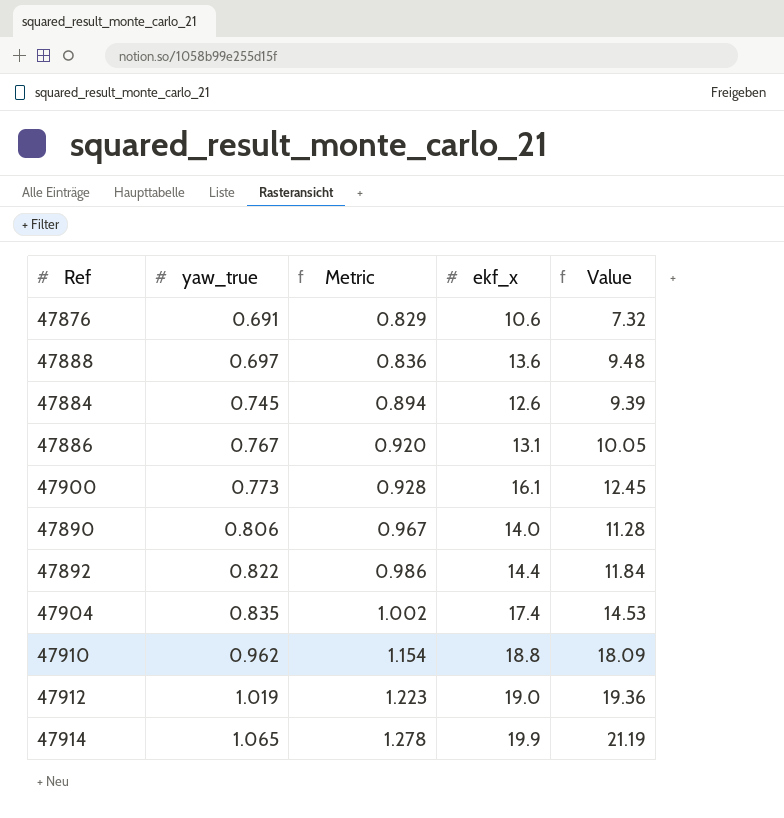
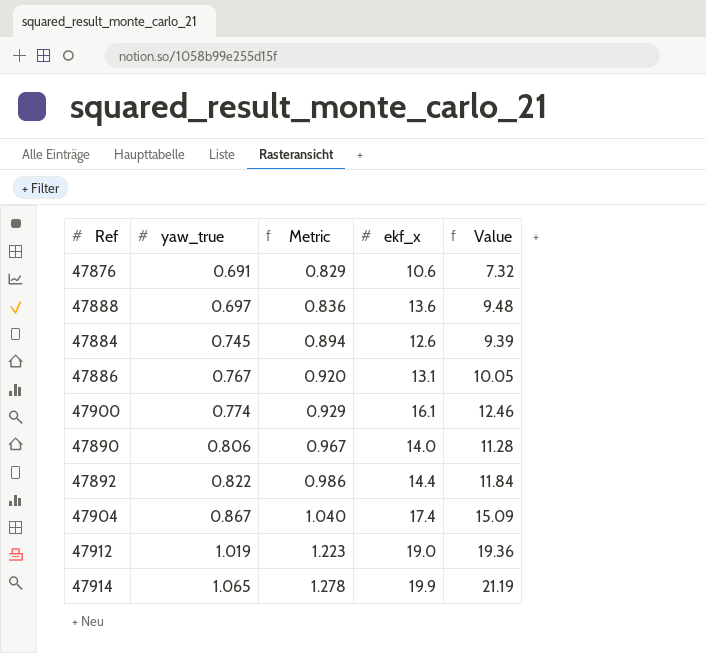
row 47910: 0.962 | 1.154 | 18.8 | 18.09 -> none
47900 | yaw_true: 0.773 -> 0.774
47900 | Metric: 0.928 -> 0.929
47900 | Value: 12.45 -> 12.46
47904 | yaw_true: 0.835 -> 0.867
47904 | Metric: 1.002 -> 1.040
47904 | Value: 14.53 -> 15.09

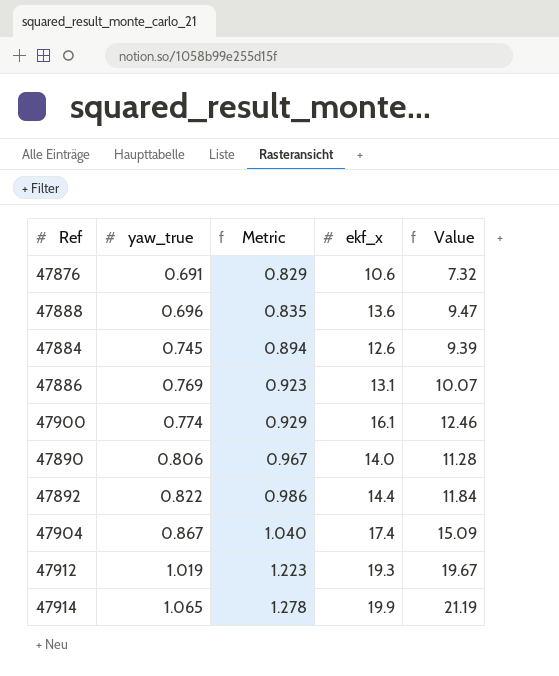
47888 | yaw_true: 0.697 -> 0.696
47888 | Metric: 0.836 -> 0.835
47888 | Value: 9.48 -> 9.47
47886 | yaw_true: 0.767 -> 0.769
47886 | Metric: 0.920 -> 0.923
47886 | Value: 10.05 -> 10.07
47912 | ekf_x: 19.0 -> 19.3
47912 | Value: 19.36 -> 19.67

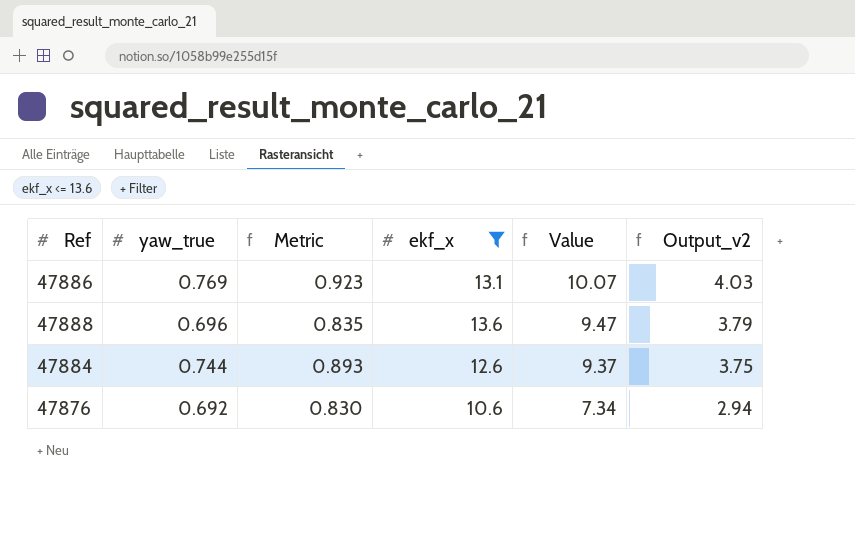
filter: none -> ekf_x <= 13.6
row order: yaw_true ascending -> Value descending
column Output_v2 | formula: none -> [Value] * 0.4
47884 | yaw_true: 0.745 -> 0.744
47884 | Metric: 0.894 -> 0.893
47884 | Value: 9.39 -> 9.37
47876 | yaw_true: 0.691 -> 0.692
47876 | Metric: 0.829 -> 0.830
47876 | Value: 7.32 -> 7.34

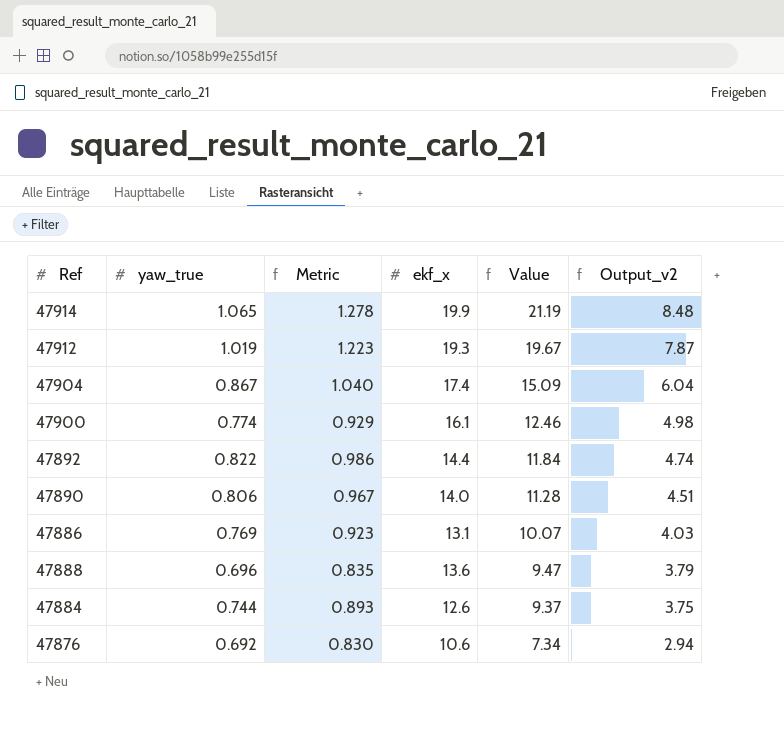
filter: ekf_x <= 13.6 -> none

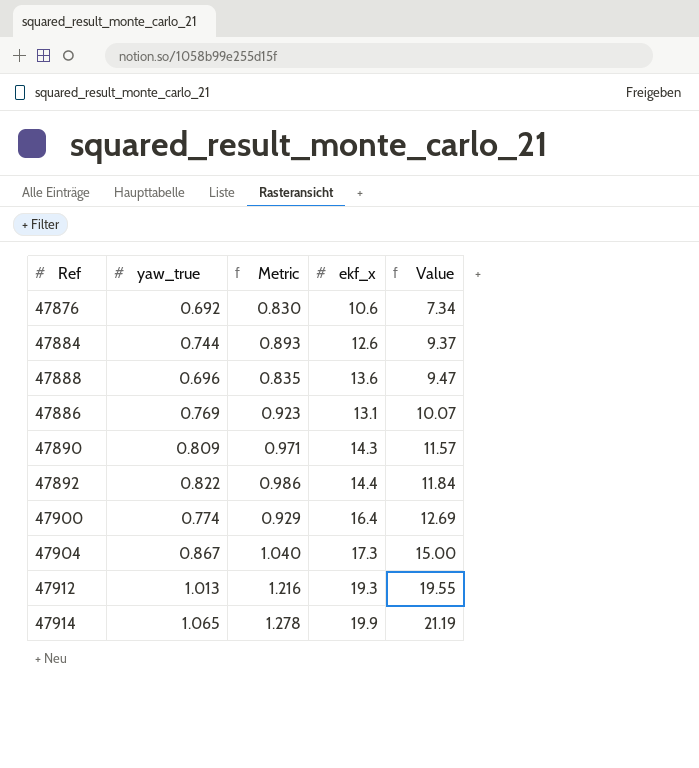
row order: Value descending -> Value ascending
column Output_v2 | formula: [Value] * 0.4 -> none
47890 | yaw_true: 0.806 -> 0.809
47890 | Metric: 0.967 -> 0.971
47890 | ekf_x: 14.0 -> 14.3
47890 | Value: 11.28 -> 11.57
47900 | ekf_x: 16.1 -> 16.4
47900 | Value: 12.46 -> 12.69
47904 | ekf_x: 17.4 -> 17.3
47904 | Value: 15.09 -> 15.00
47912 | yaw_true: 1.019 -> 1.013
47912 | Metric: 1.223 -> 1.216
47912 | Value: 19.67 -> 19.55

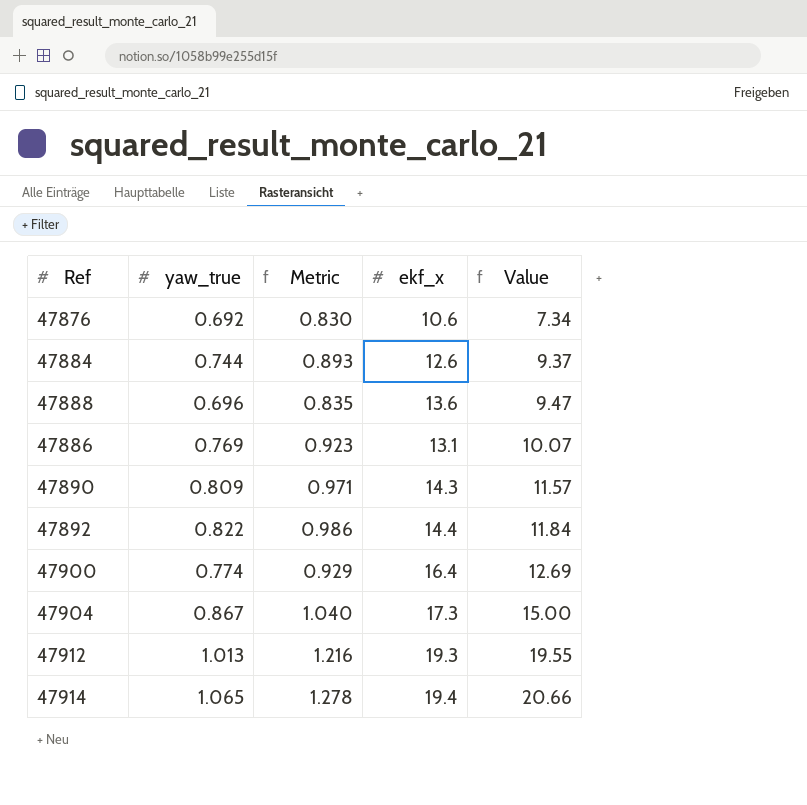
47914 | ekf_x: 19.9 -> 19.4
47914 | Value: 21.19 -> 20.66

